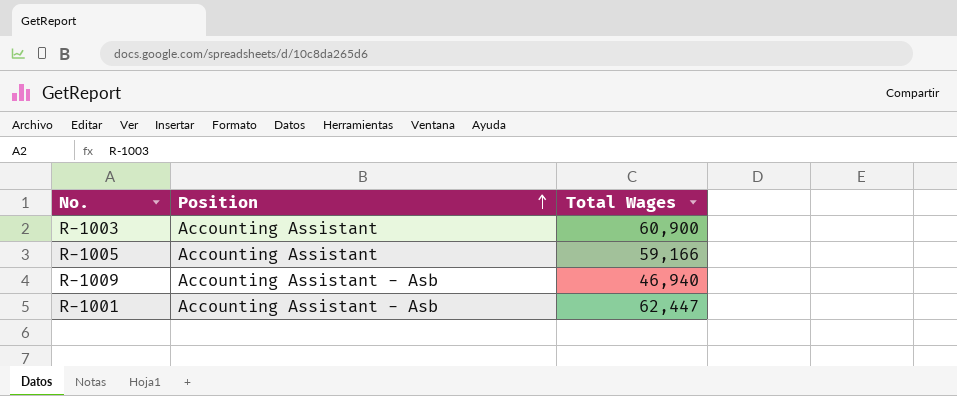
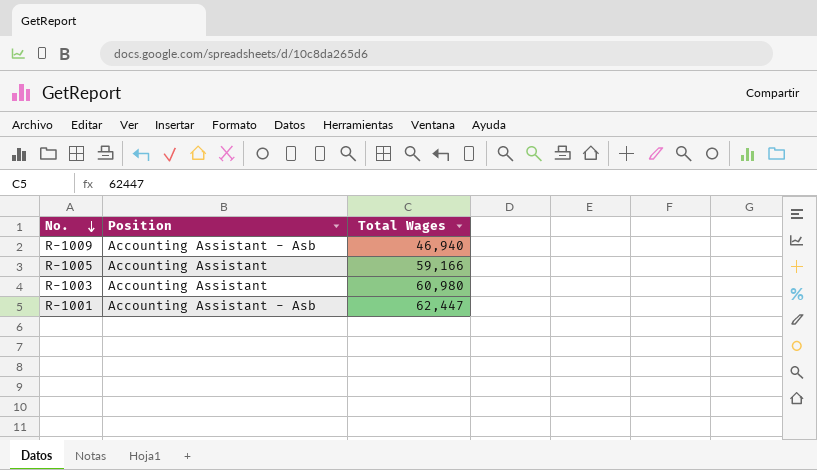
row order: Position ascending -> No. descending
R-1003 | Total Wages: 60,900 -> 60,980

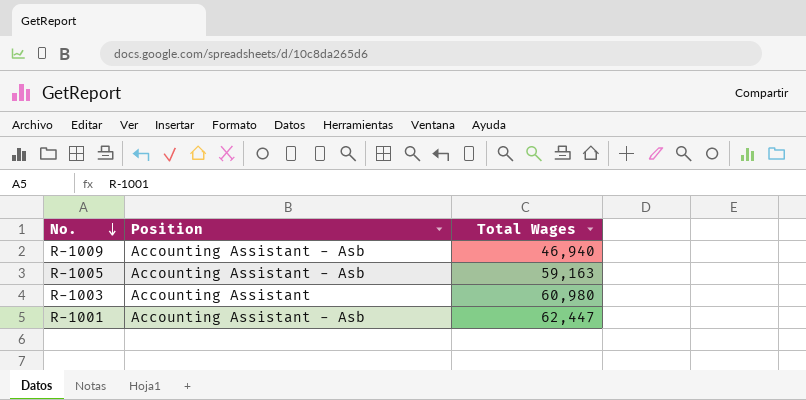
R-1005 | Position: Accounting Assistant -> Accounting Assistant - Asb
R-1005 | Total Wages: 59,166 -> 59,163

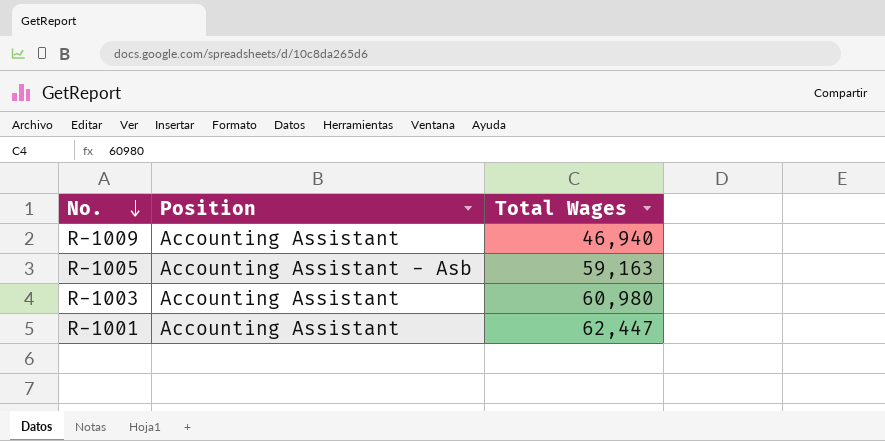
R-1009 | Position: Accounting Assistant - Asb -> Accounting Assistant
R-1001 | Position: Accounting Assistant - Asb -> Accounting Assistant

